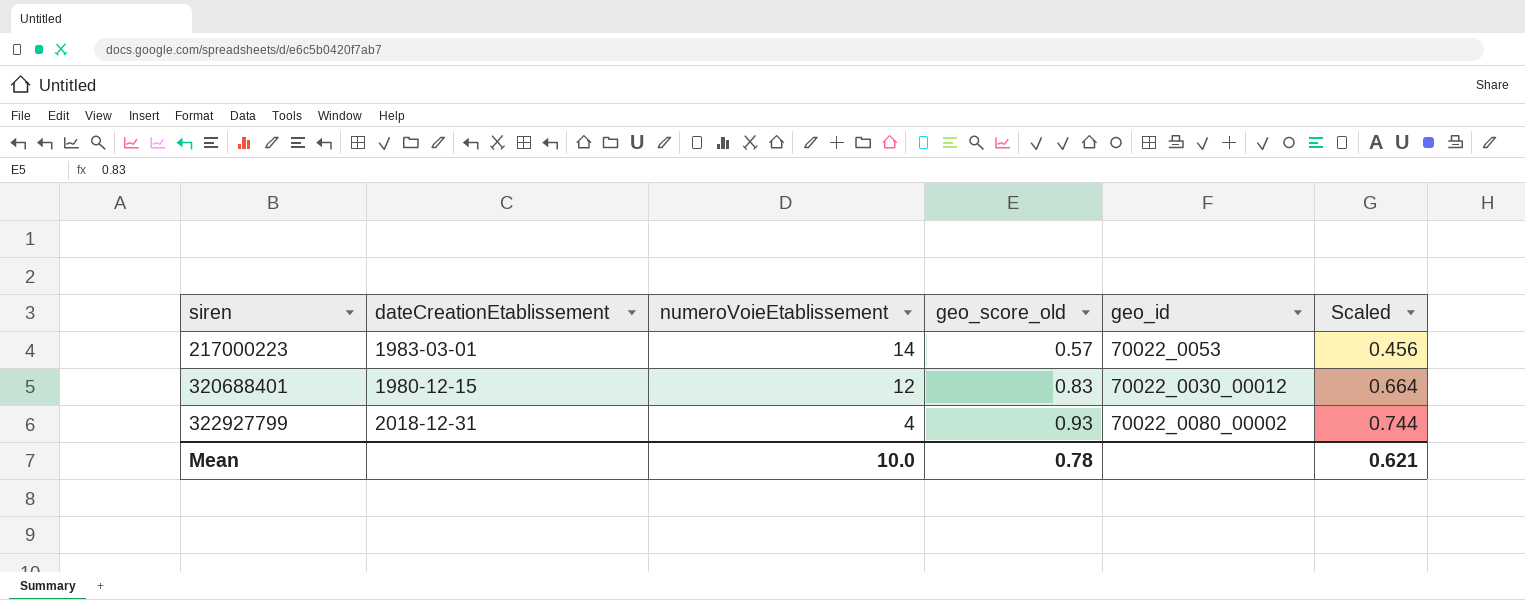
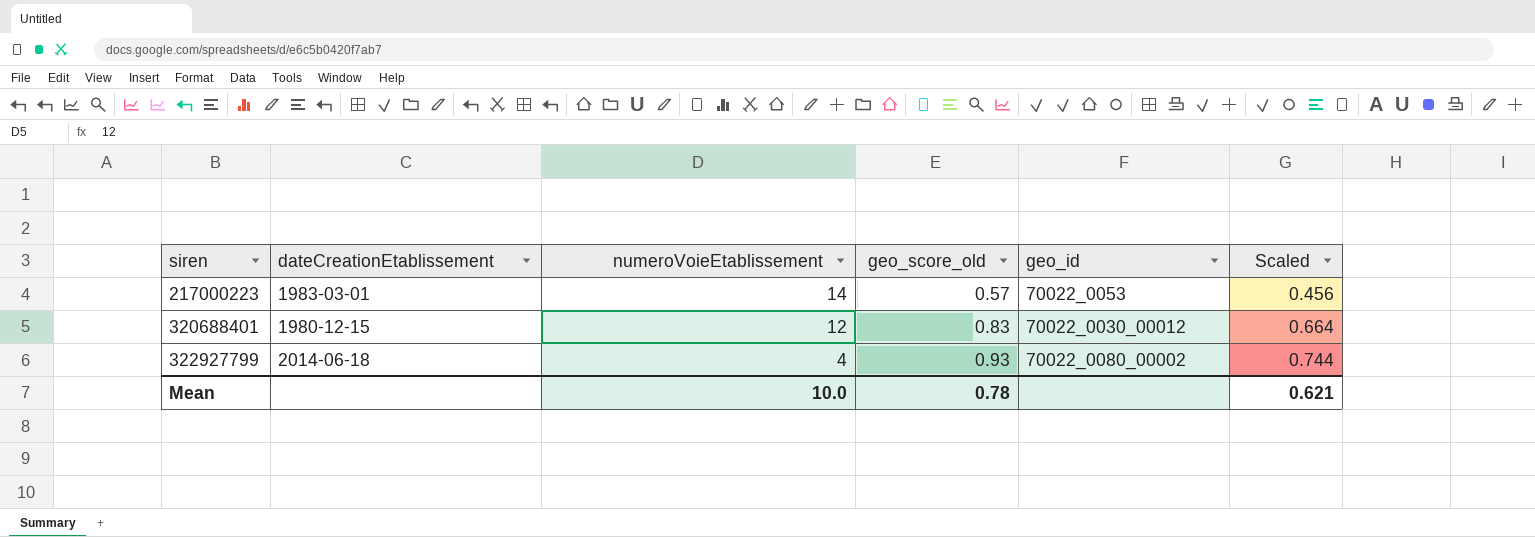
322927799 | dateCreationEtablissement: 2018-12-31 -> 2014-06-18

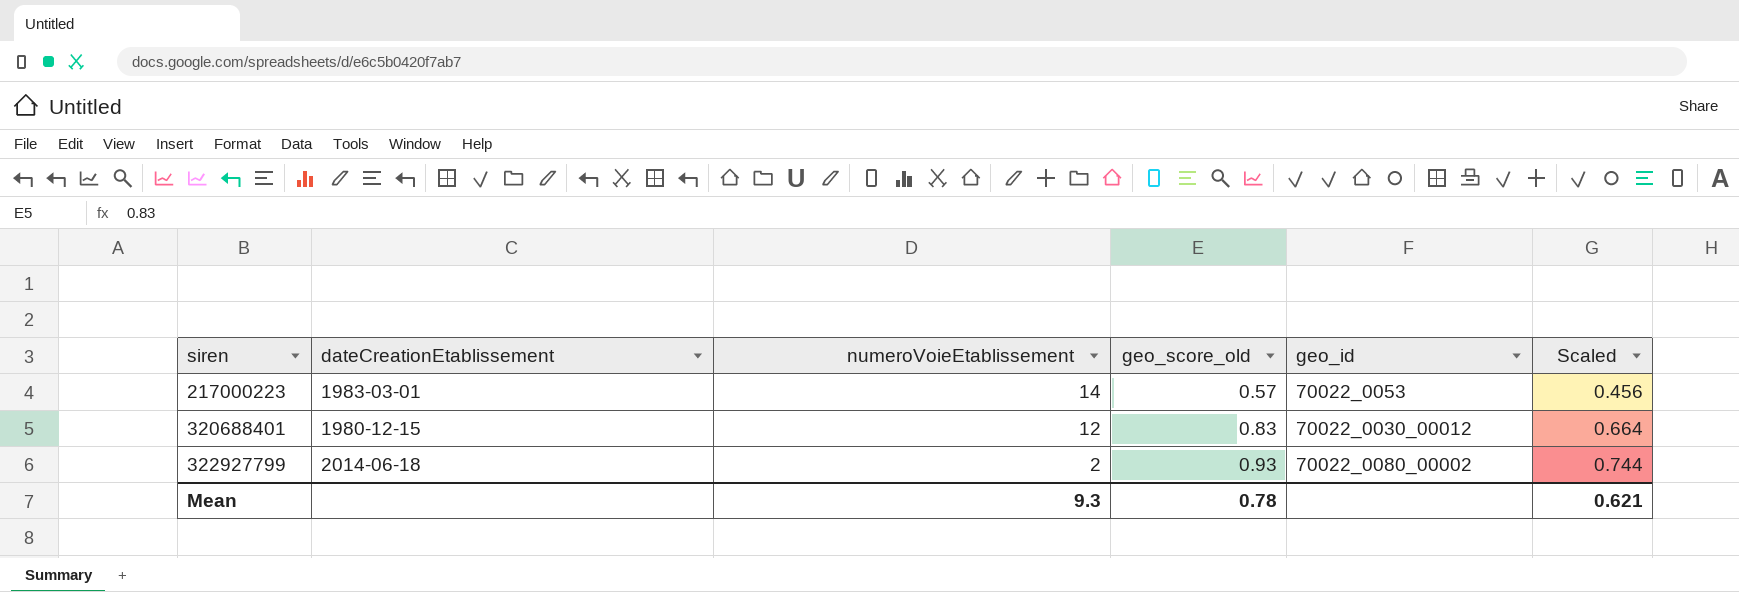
322927799 | numeroVoieEtablissement: 4 -> 2
Mean | numeroVoieEtablissement: 10.0 -> 9.3

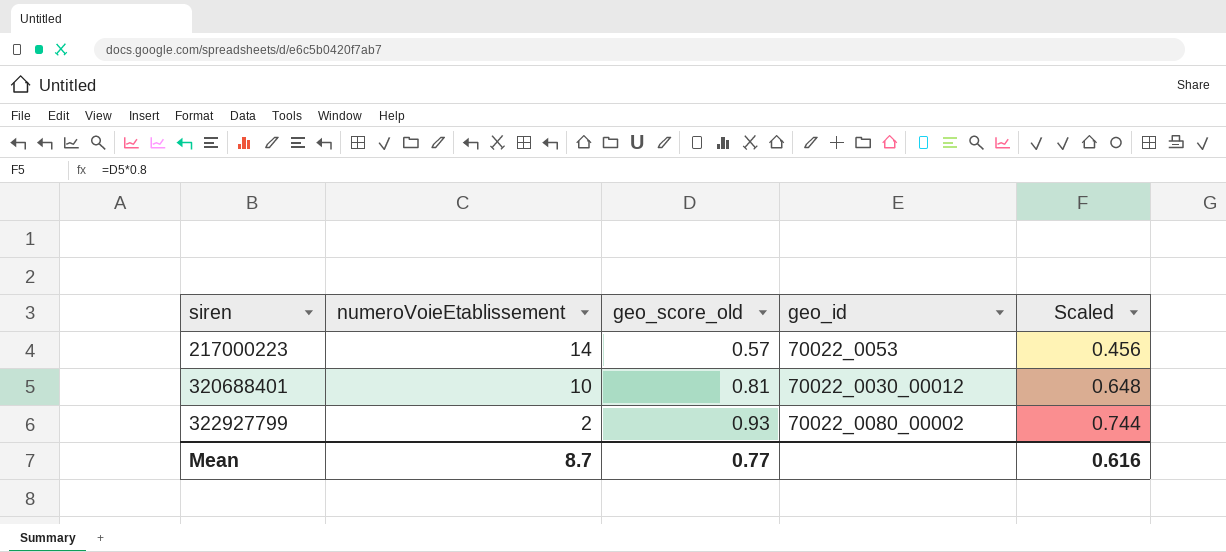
column dateCreationEtablissement | position: 2 -> none
320688401 | numeroVoieEtablissement: 12 -> 10
320688401 | geo_score_old: 0.83 -> 0.81
320688401 | Scaled: 0.664 -> 0.648
Mean | numeroVoieEtablissement: 9.3 -> 8.7
Mean | geo_score_old: 0.78 -> 0.77
Mean | Scaled: 0.621 -> 0.616

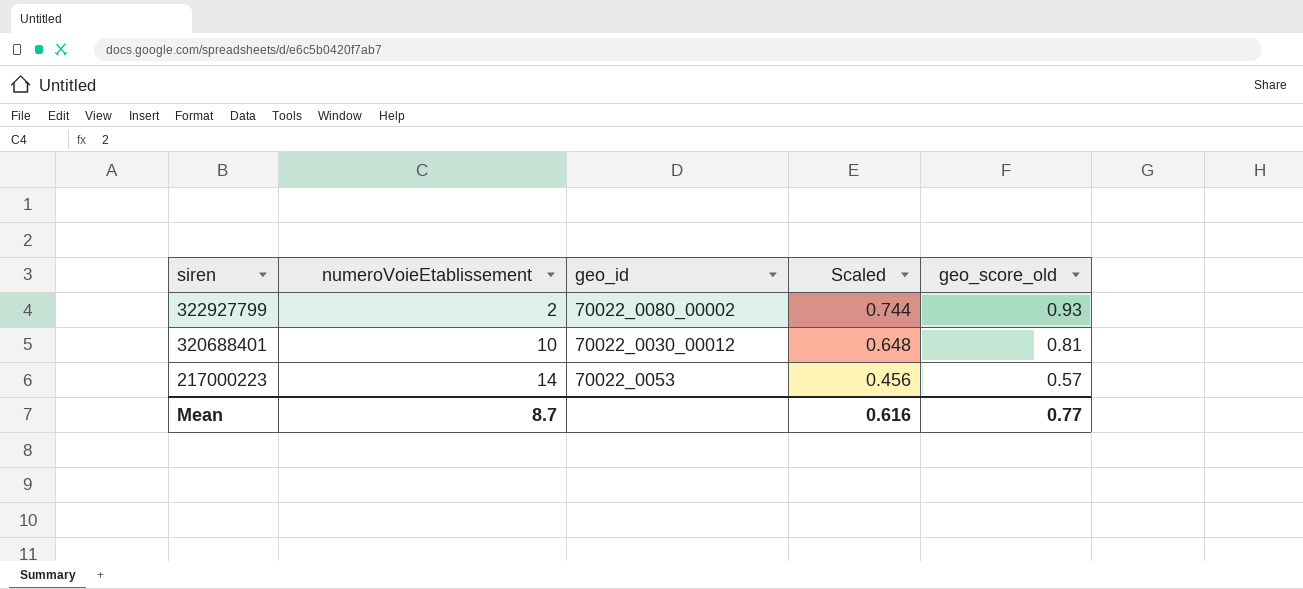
row order: siren ascending -> siren descending
column geo_score_old | position: 3 -> 5

